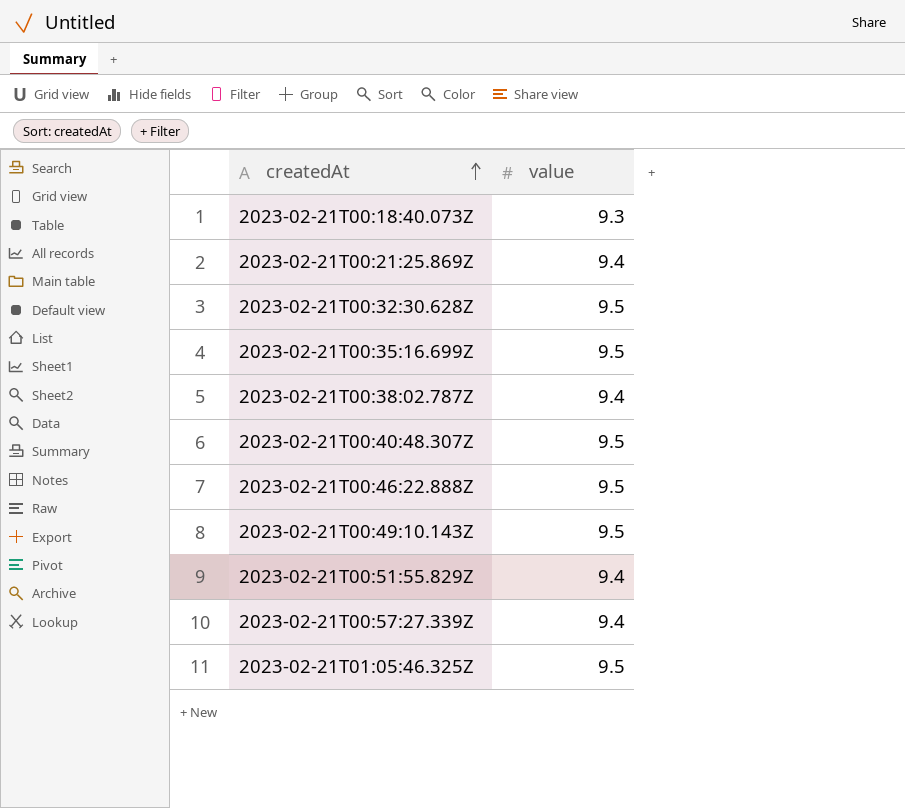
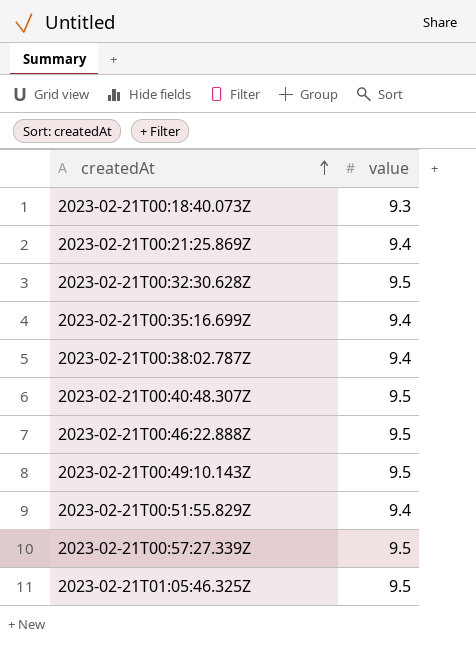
2023-02-21T00:35:16.699Z | value: 9.5 -> 9.4
2023-02-21T00:57:27.339Z | value: 9.4 -> 9.5

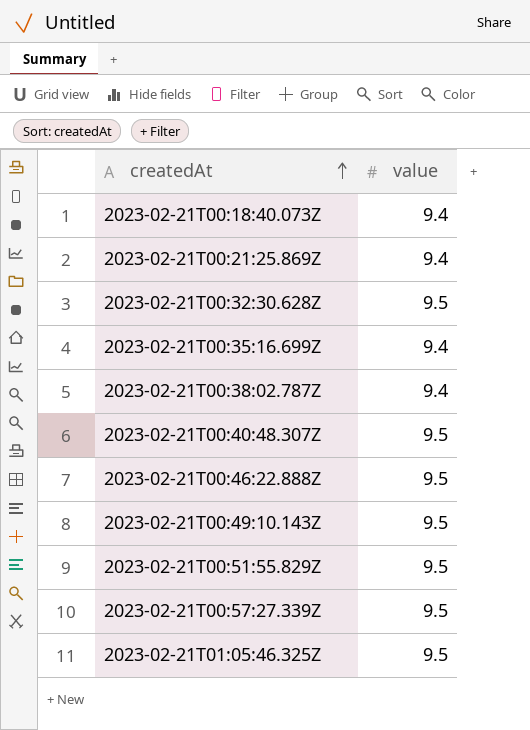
2023-02-21T00:18:40.073Z | value: 9.3 -> 9.4
2023-02-21T00:51:55.829Z | value: 9.4 -> 9.5

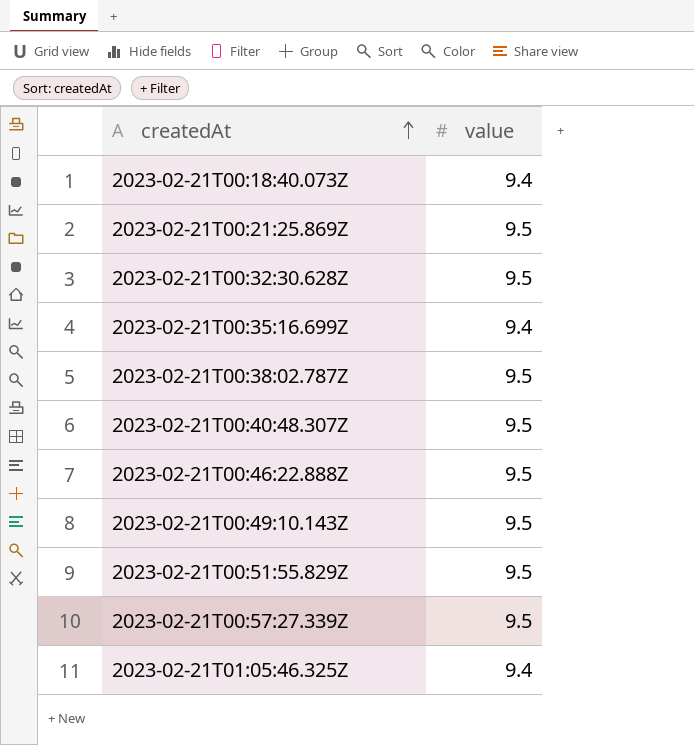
2023-02-21T00:21:25.869Z | value: 9.4 -> 9.5
2023-02-21T00:38:02.787Z | value: 9.4 -> 9.5
2023-02-21T01:05:46.325Z | value: 9.5 -> 9.4

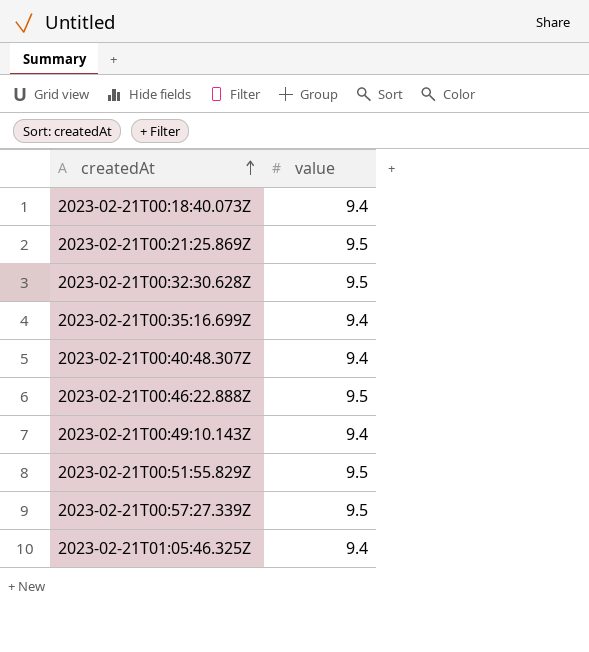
row 2023-02-21T00:38:02.787Z: 9.5 -> none
2023-02-21T00:40:48.307Z | value: 9.5 -> 9.4
2023-02-21T00:49:10.143Z | value: 9.5 -> 9.4

